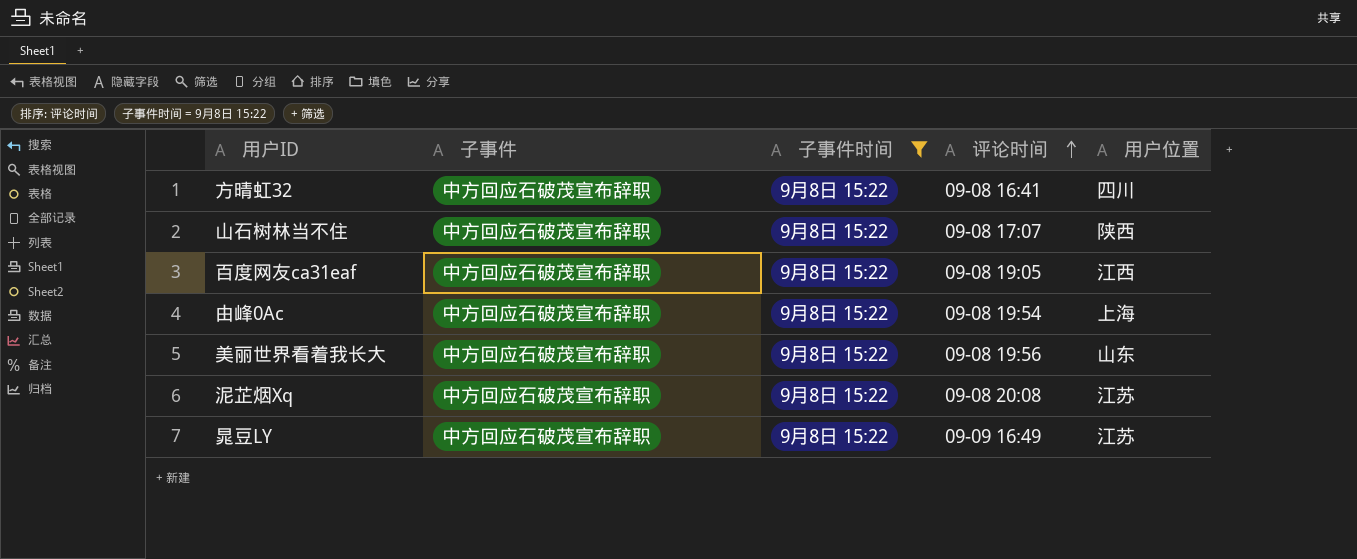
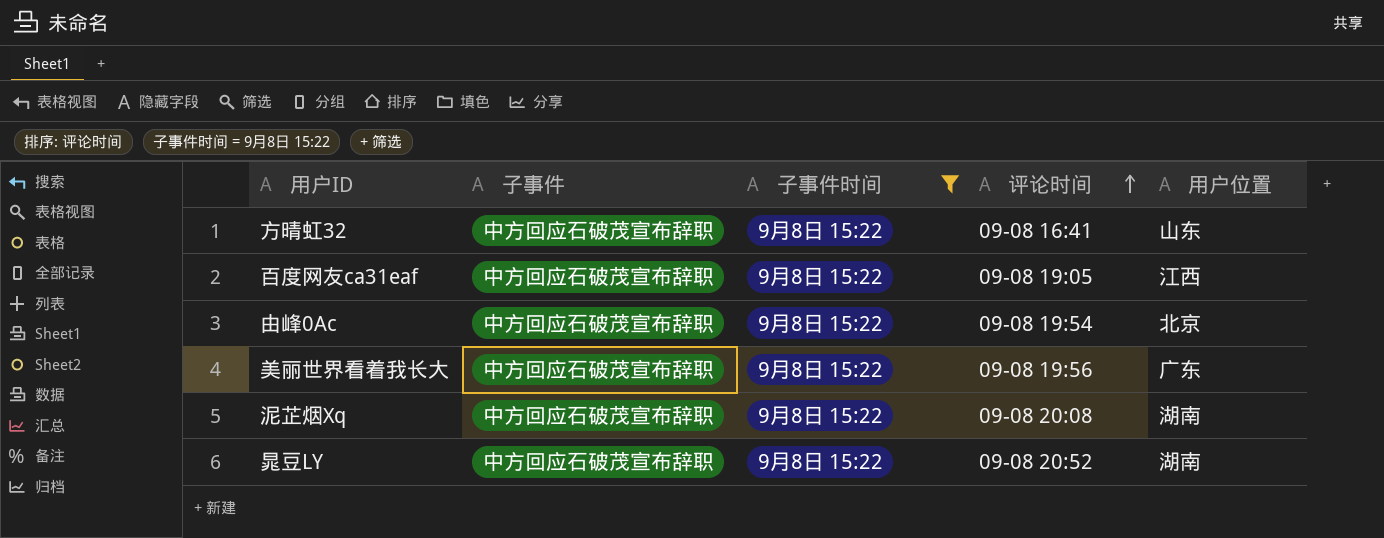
row 山石树林当不住: 中方回应石破茂宣布辞职 | 9月8日 15:22 | 09-08 17:07 | 陕西 -> none
方晴虹32 | 用户位置: 四川 -> 山东
由峰0Ac | 用户位置: 上海 -> 北京
美丽世界看着我长大 | 用户位置: 山东 -> 广东
泥芷烟Xq | 用户位置: 江苏 -> 湖南
晁豆LY | 评论时间: 09-09 16:49 -> 09-08 20:52
晁豆LY | 用户位置: 江苏 -> 湖南

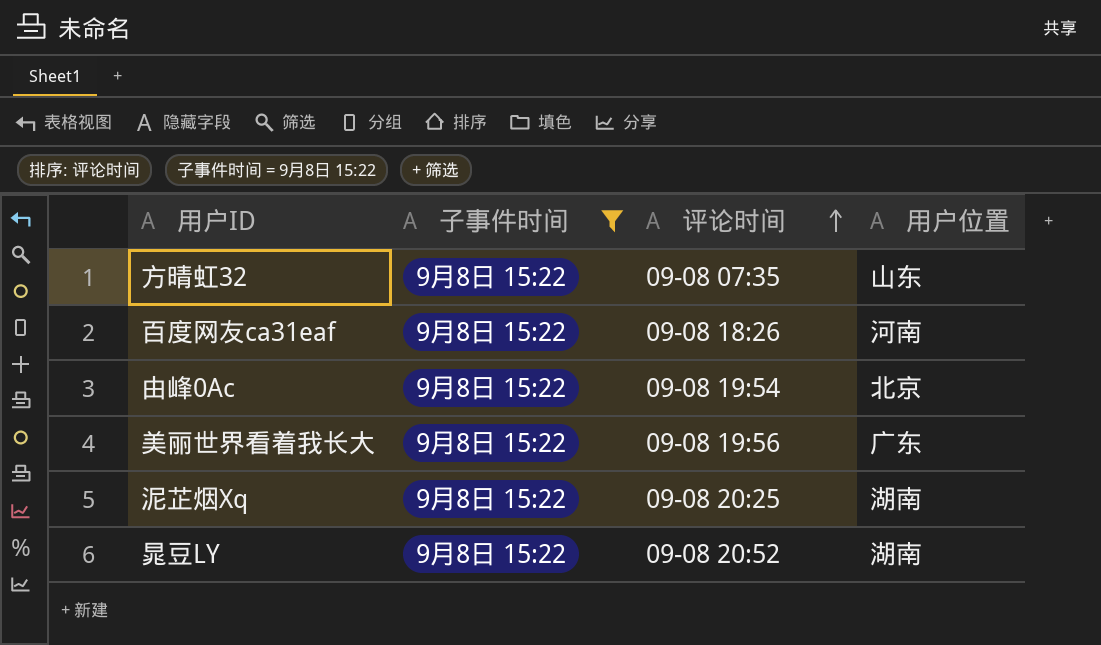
column 子事件 | position: 2 -> none
方晴虹32 | 评论时间: 09-08 16:41 -> 09-08 07:35
百度网友ca31eaf | 评论时间: 09-08 19:05 -> 09-08 18:26
百度网友ca31eaf | 用户位置: 江西 -> 河南
泥芷烟Xq | 评论时间: 09-08 20:08 -> 09-08 20:25

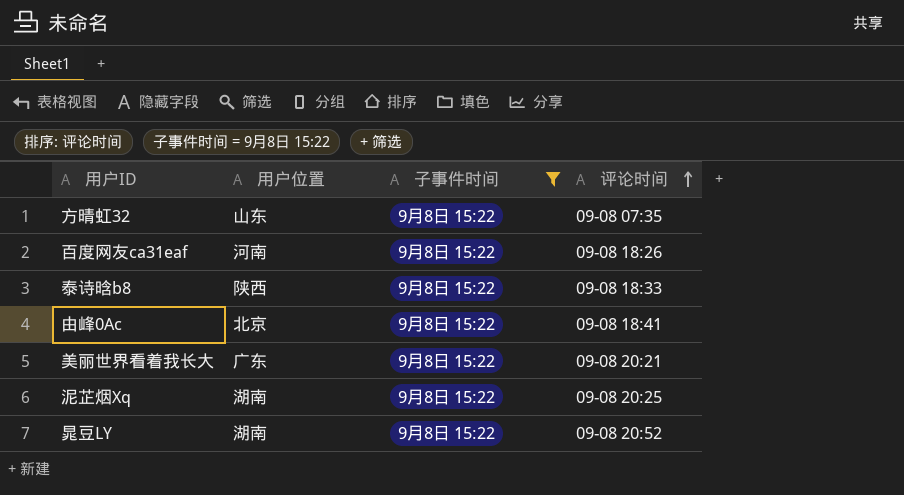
column 用户位置 | position: 4 -> 2
row 泰诗晗b8: none -> 陕西 | 9月8日 15:22 | 09-08 18:33
由峰0Ac | 评论时间: 09-08 19:54 -> 09-08 18:41
美丽世界看着我长大 | 评论时间: 09-08 19:56 -> 09-08 20:21

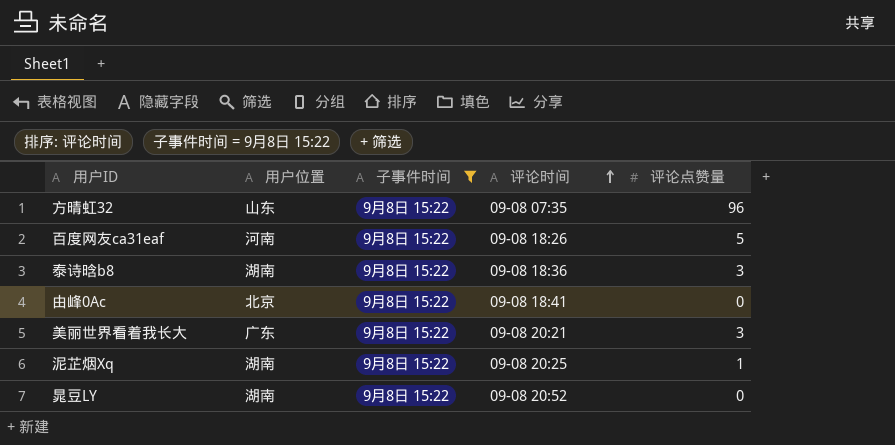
column 评论点赞量 | position: none -> 5
泰诗晗b8 | 用户位置: 陕西 -> 湖南
泰诗晗b8 | 评论时间: 09-08 18:33 -> 09-08 18:36

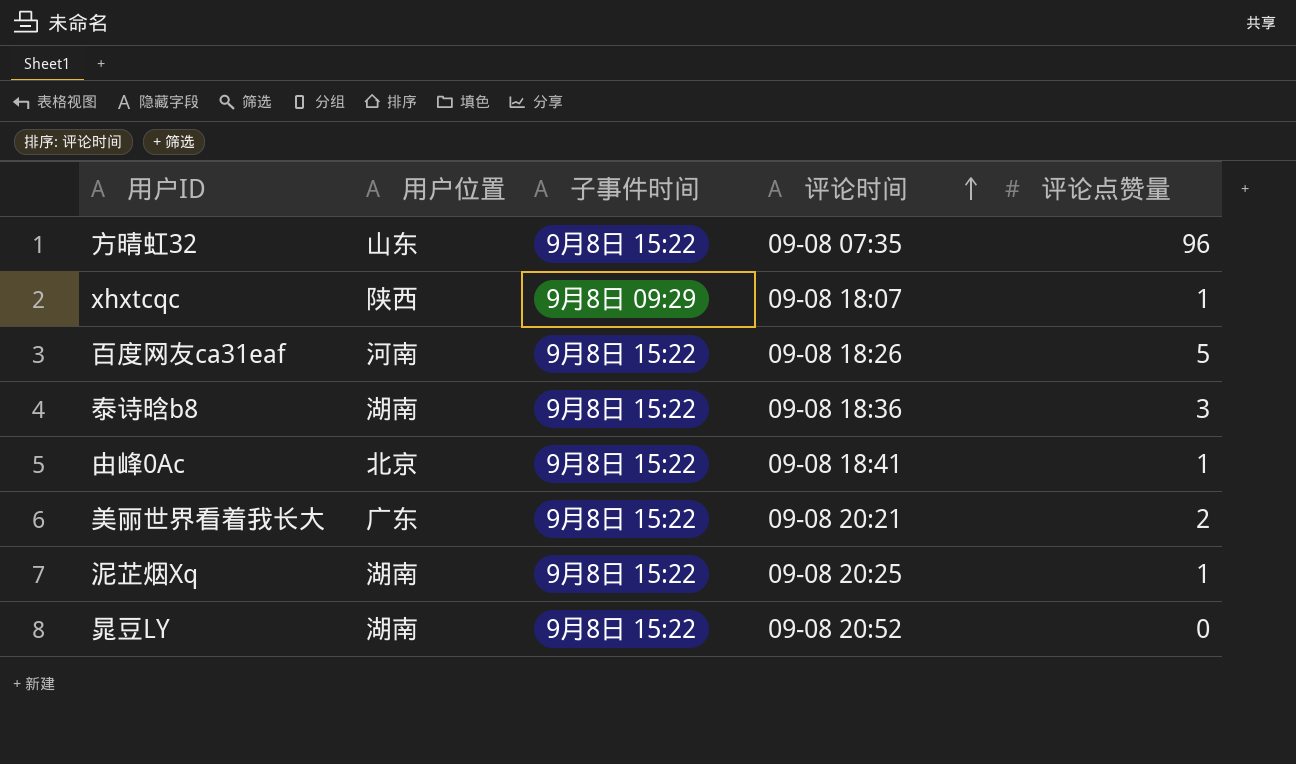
filter: 子事件时间 = 9月8日 15:22 -> none
由峰0Ac | 评论点赞量: 0 -> 1
美丽世界看着我长大 | 评论点赞量: 3 -> 2

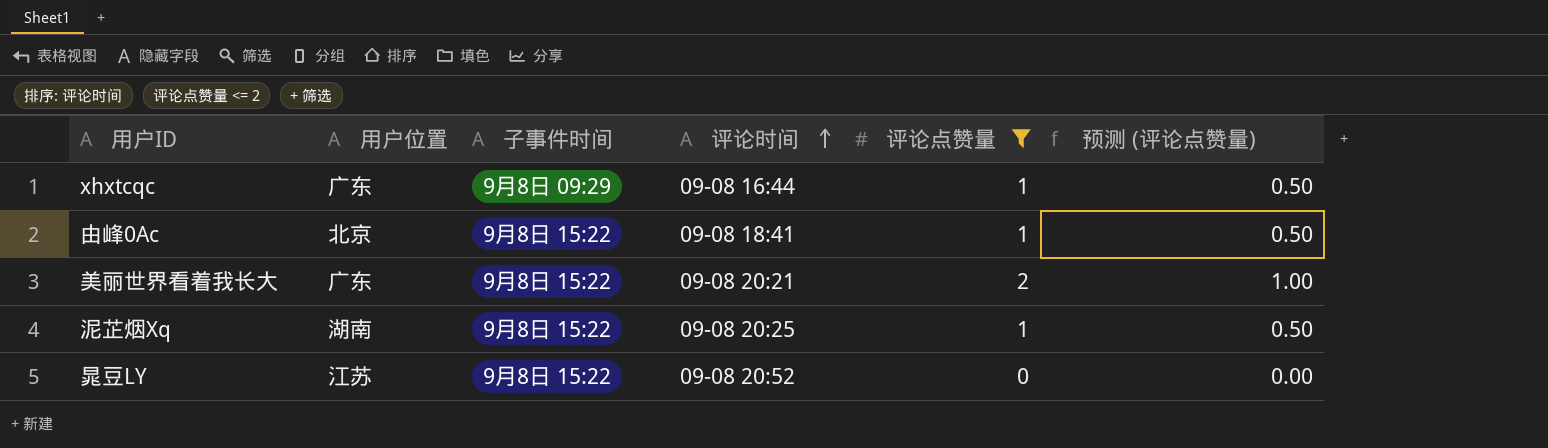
filter: none -> 评论点赞量 <= 2
column 预测 (评论点赞量) | formula: none -> [评论点赞量] * 0.5
xhxtcqc | 用户位置: 陕西 -> 广东
xhxtcqc | 评论时间: 09-08 18:07 -> 09-08 16:44
晁豆LY | 用户位置: 湖南 -> 江苏

